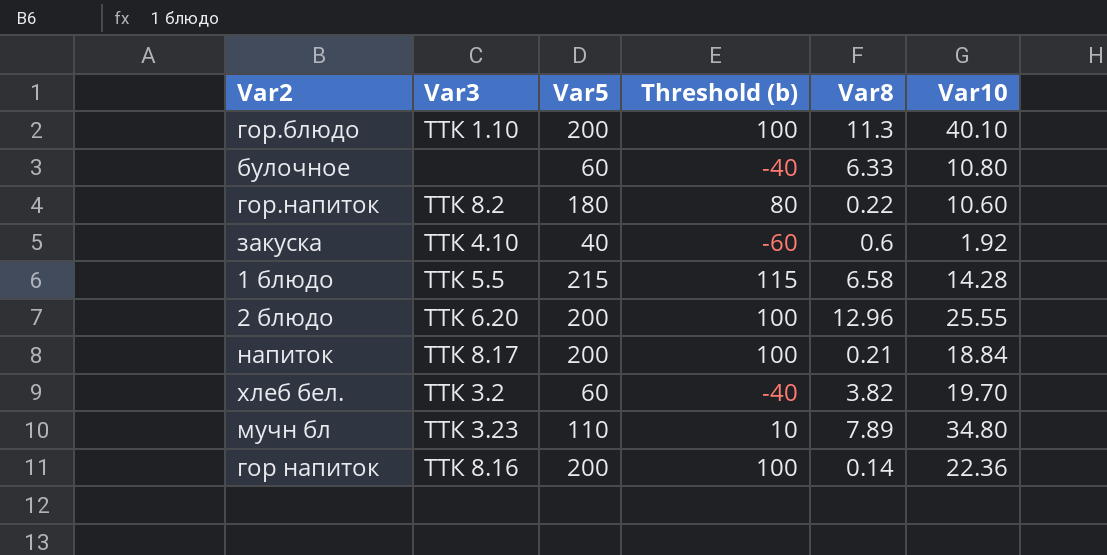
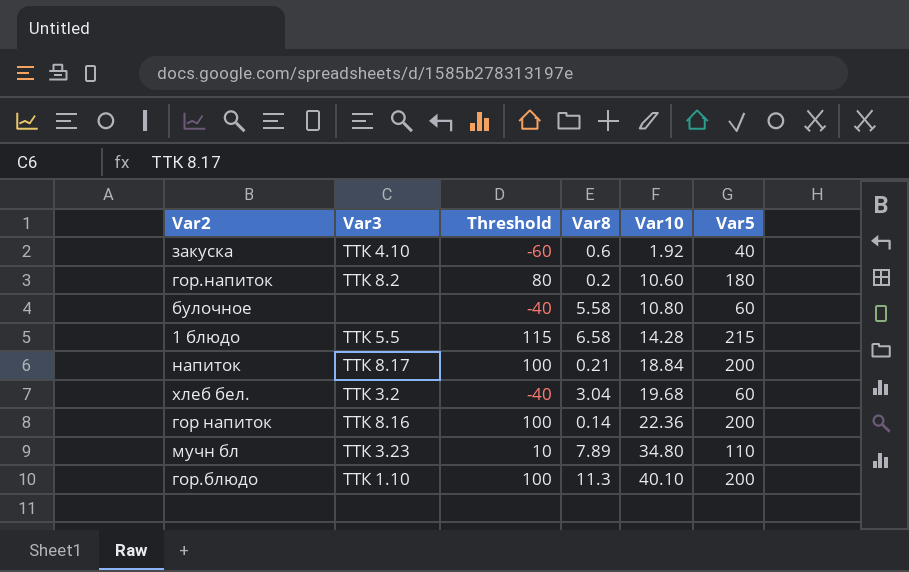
row order: none -> Var10 ascending
column name: Threshold (b) -> Threshold
column Var5 | position: 3 -> 6
row 2 блюдо: ТТК 6.20 | 200 | 100 | 12.96 | 25.55 -> none
гор.напиток | Var8: 0.22 -> 0.2
булочное | Var8: 6.33 -> 5.58
хлеб бел. | Var8: 3.82 -> 3.04
хлеб бел. | Var10: 19.70 -> 19.68

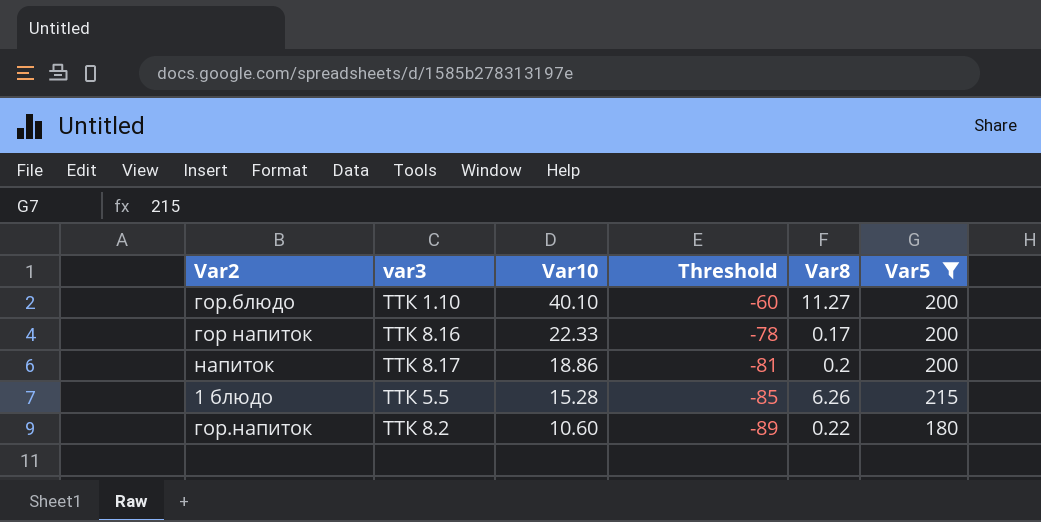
filter: none -> Var5 >= 180
row order: Var10 ascending -> Var10 descending
column name: Var3 -> var3
column Var10 | position: 5 -> 3
column Threshold | formula: [Var5] - 100 -> [Var10] - 100
гор.блюдо | Var8: 11.3 -> 11.27
гор напиток | Var10: 22.36 -> 22.33
гор напиток | Var8: 0.14 -> 0.17
напиток | Var10: 18.84 -> 18.86
напиток | Var8: 0.21 -> 0.2
1 блюдо | Var10: 14.28 -> 15.28
1 блюдо | Var8: 6.58 -> 6.26
гор.напиток | Var8: 0.2 -> 0.22

